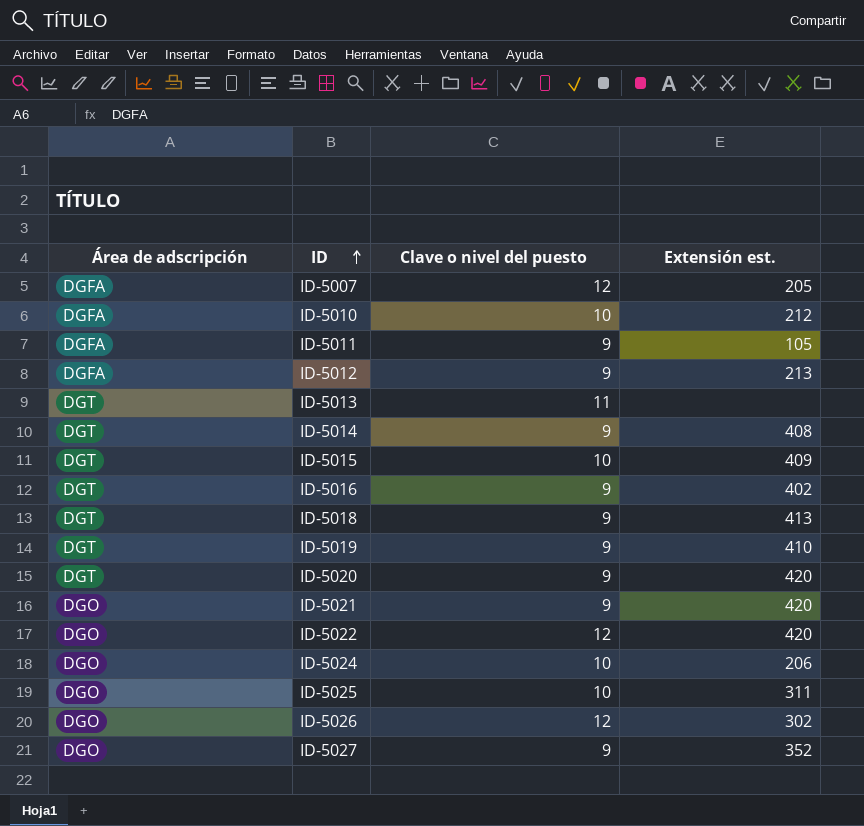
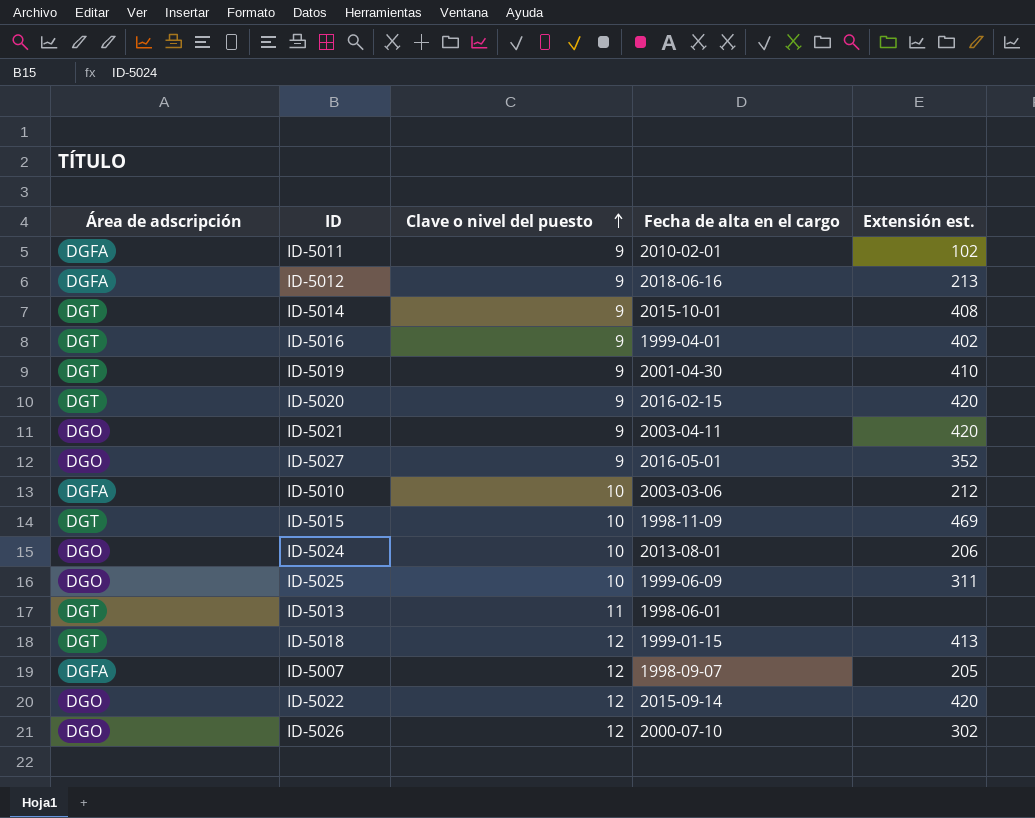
row order: ID ascending -> Clave o nivel del puesto ascending
column Fecha de alta en el cargo | position: none -> 4
ID-5011 | Extensión est.: 105 -> 102
ID-5015 | Extensión est.: 409 -> 469
ID-5018 | Clave o nivel del puesto: 9 -> 12

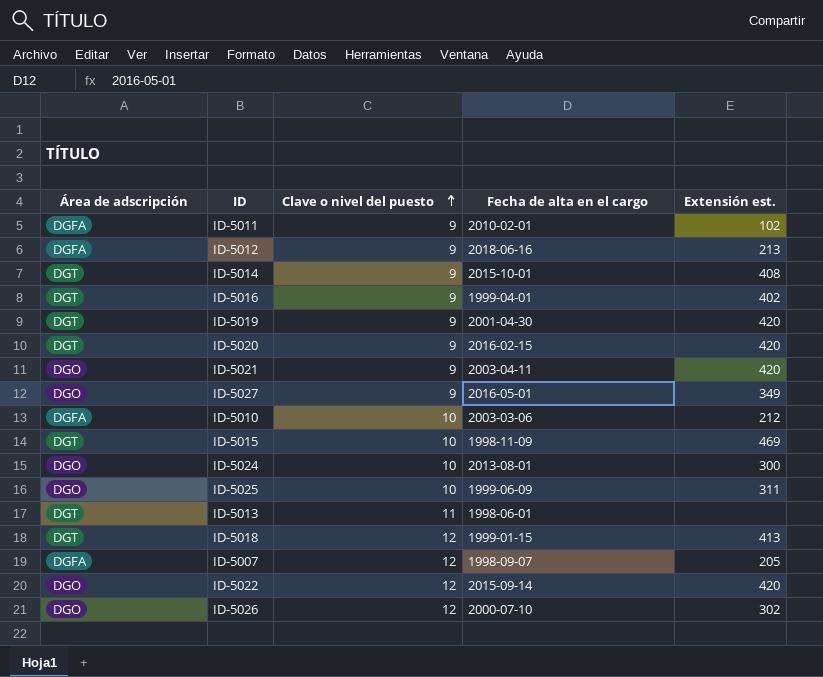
ID-5019 | Extensión est.: 410 -> 420
ID-5027 | Extensión est.: 352 -> 349
ID-5024 | Extensión est.: 206 -> 300

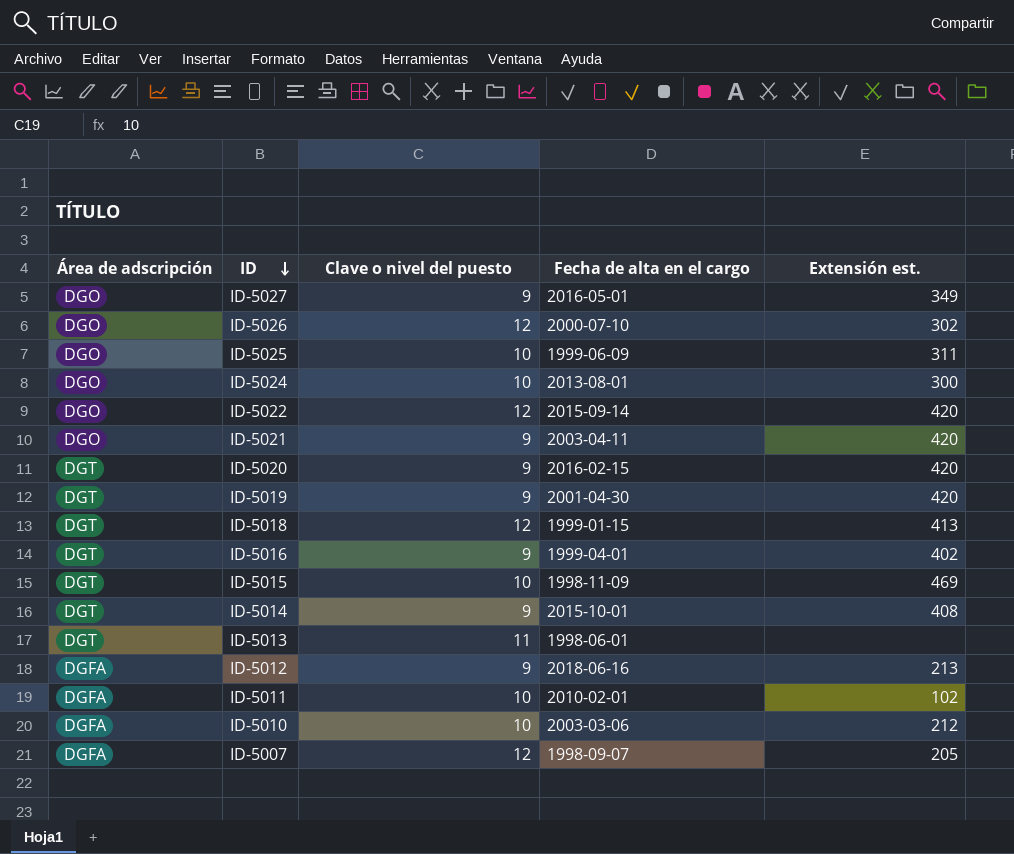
row order: Clave o nivel del puesto ascending -> ID descending
ID-5011 | Clave o nivel del puesto: 9 -> 10

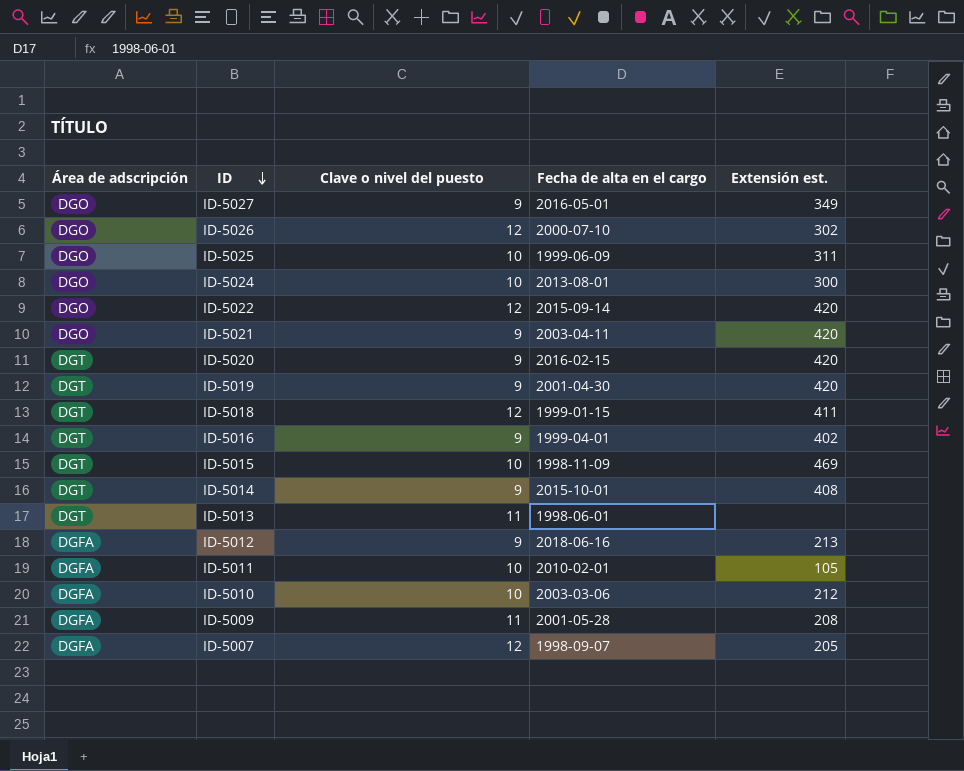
ID-5018 | Extensión est.: 413 -> 411
ID-5011 | Extensión est.: 102 -> 105
row ID-5009: none -> DGFA | 11 | 2001-05-28 | 208

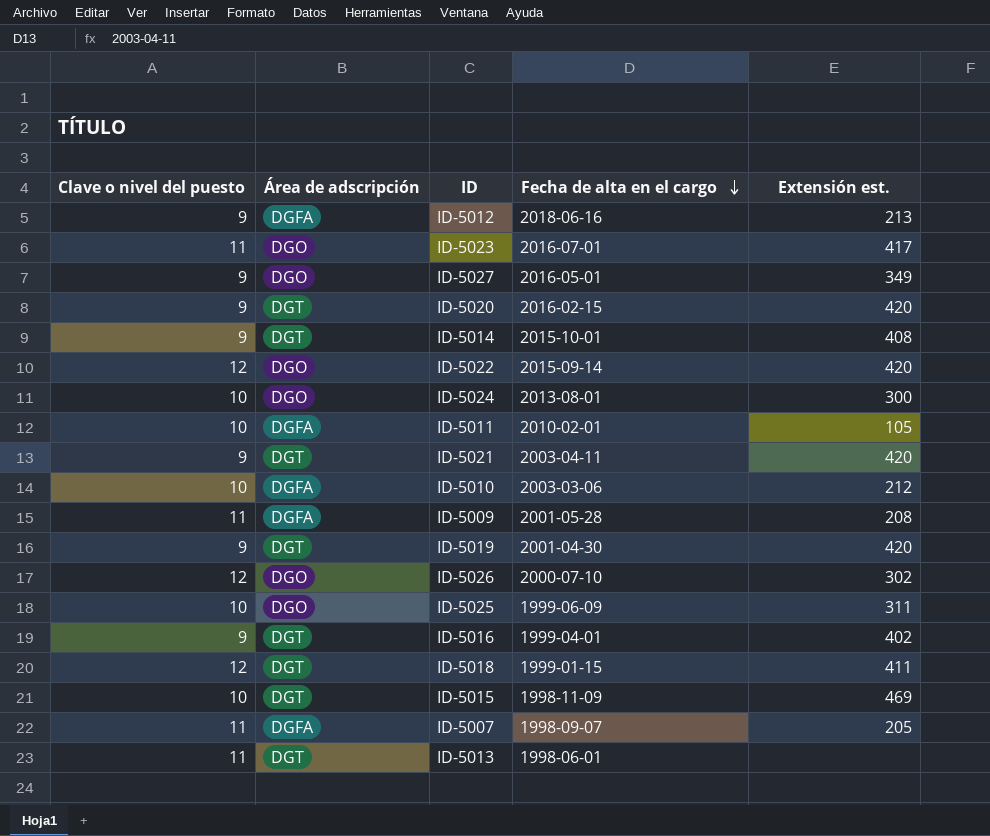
row order: ID descending -> Fecha de alta en el cargo descending
column Clave o nivel del puesto | position: 3 -> 1
row ID-5023: none -> 11 | DGO | 2016-07-01 | 417
ID-5021 | Área de adscripción: DGO -> DGT
ID-5007 | Clave o nivel del puesto: 12 -> 11

